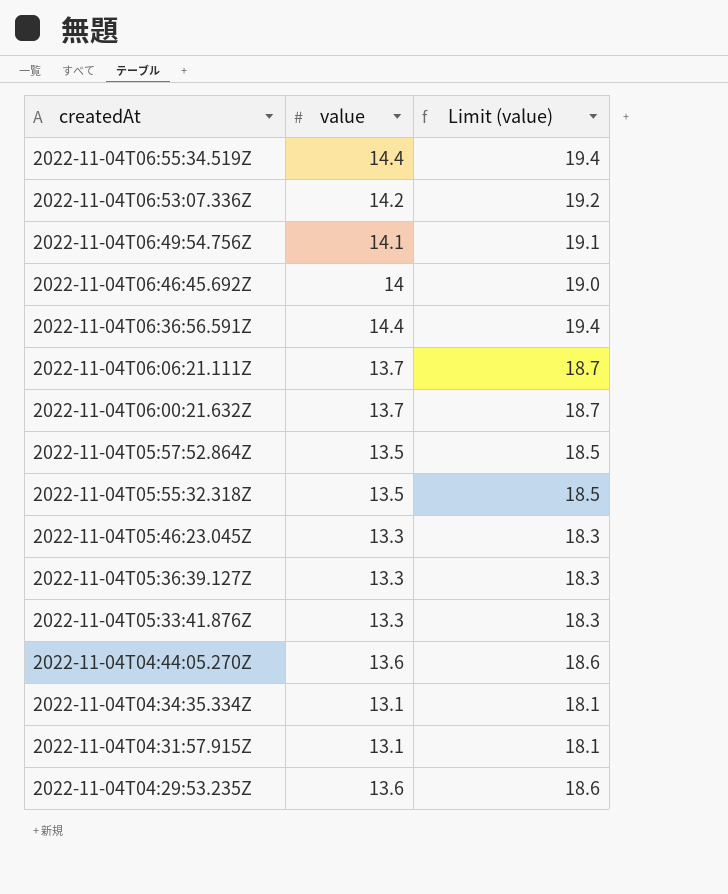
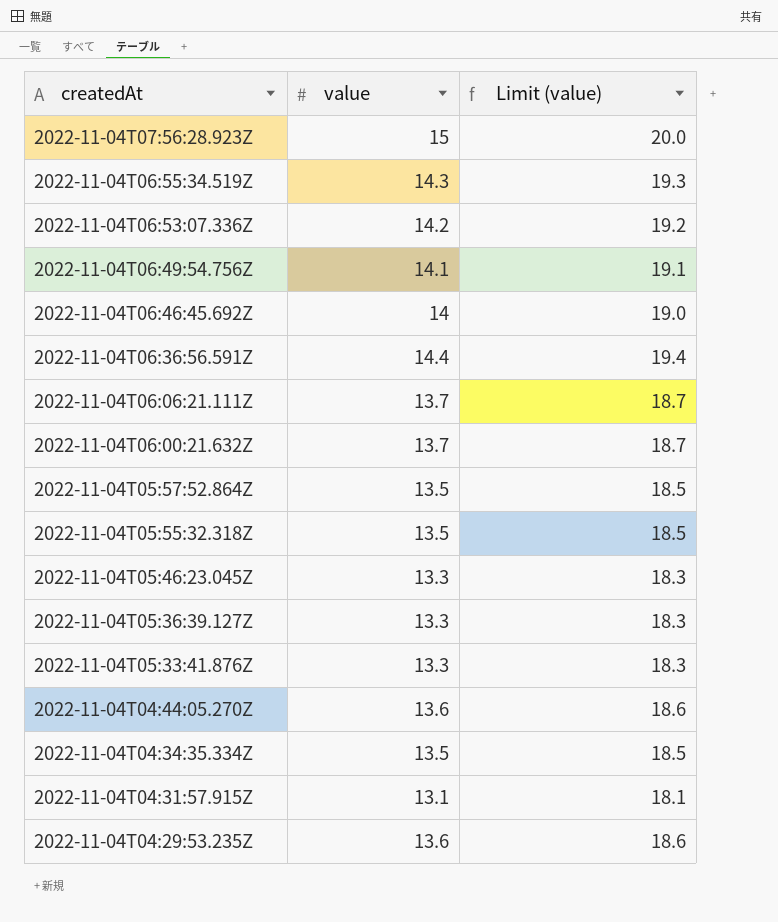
row 2022-11-04T07:56:28.923Z: none -> 15 | 20.0
2022-11-04T06:55:34.519Z | value: 14.4 -> 14.3
2022-11-04T06:55:34.519Z | Limit (value): 19.4 -> 19.3
2022-11-04T04:34:35.334Z | value: 13.1 -> 13.5
2022-11-04T04:34:35.334Z | Limit (value): 18.1 -> 18.5

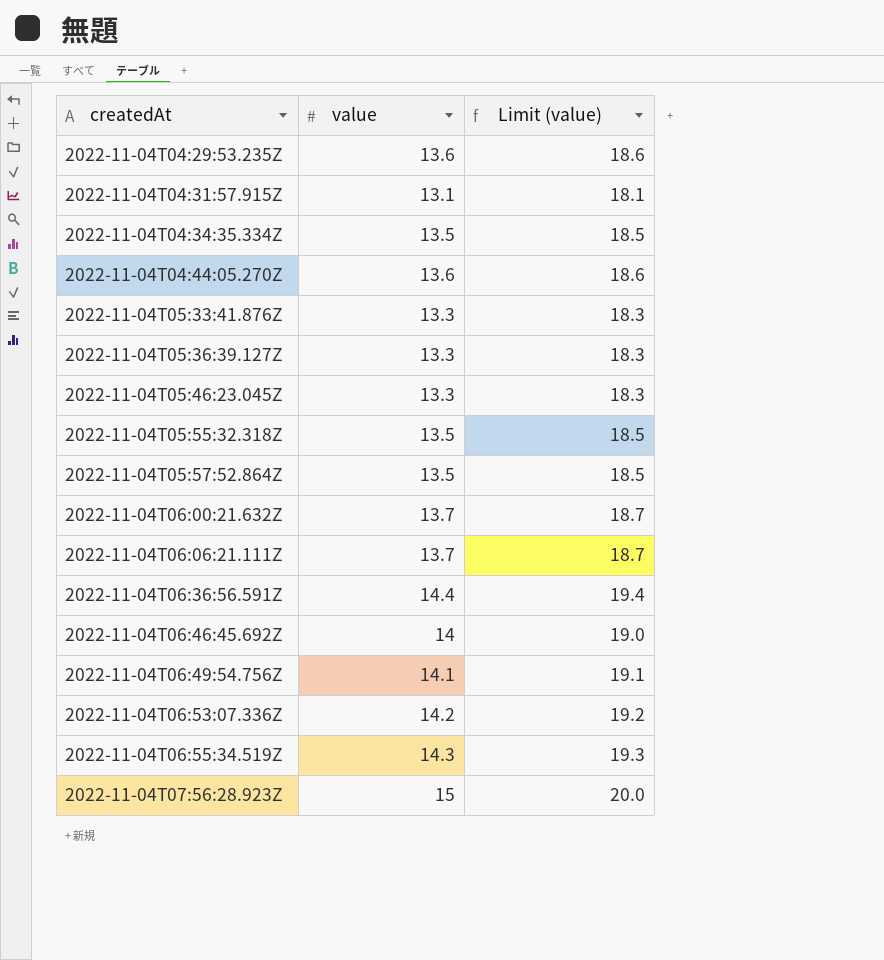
row order: createdAt descending -> createdAt ascending

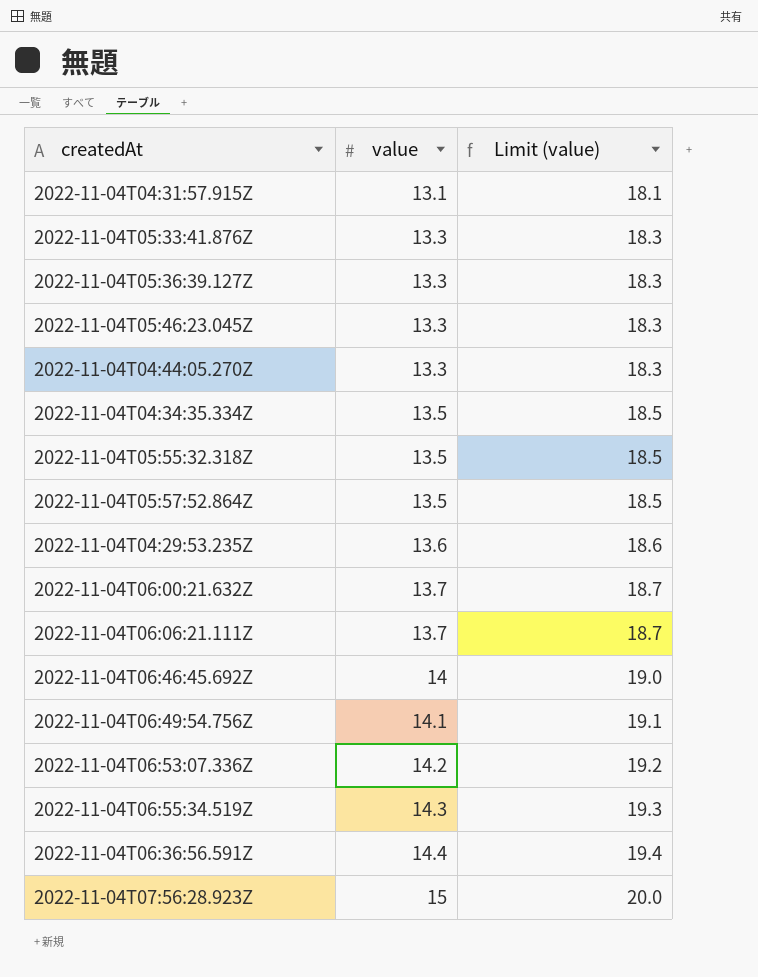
row order: createdAt ascending -> value ascending
2022-11-04T04:44:05.270Z | value: 13.6 -> 13.3
2022-11-04T04:44:05.270Z | Limit (value): 18.6 -> 18.3

